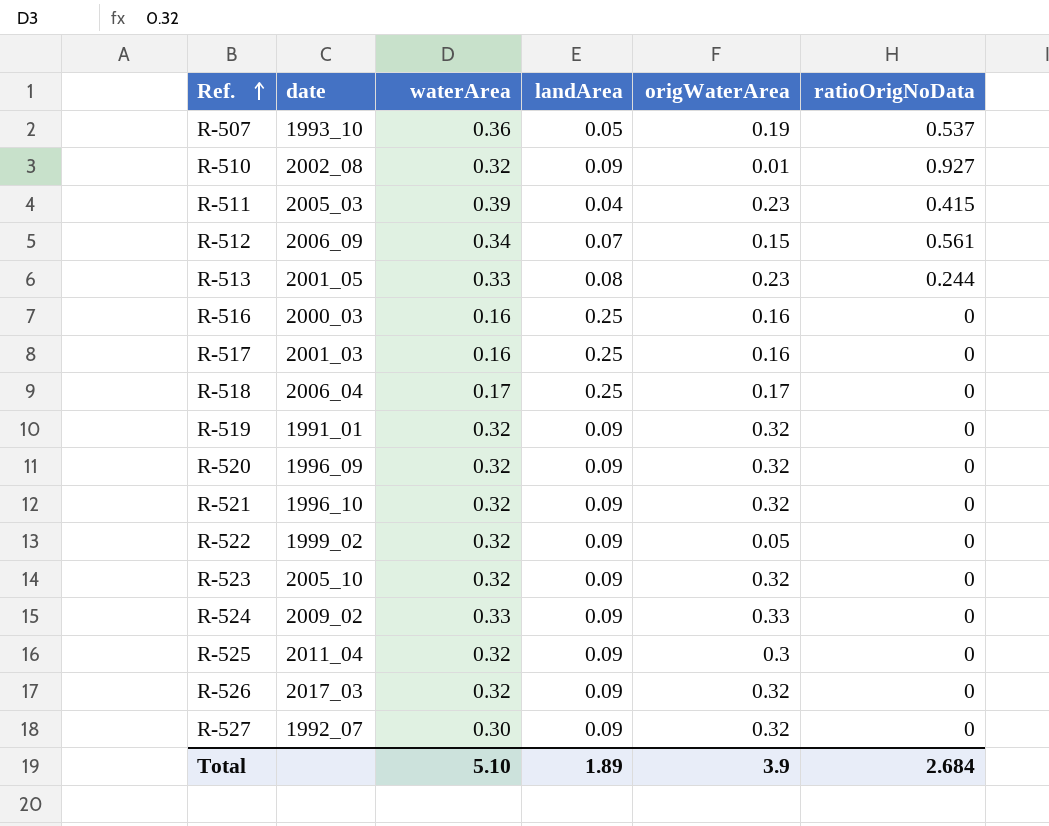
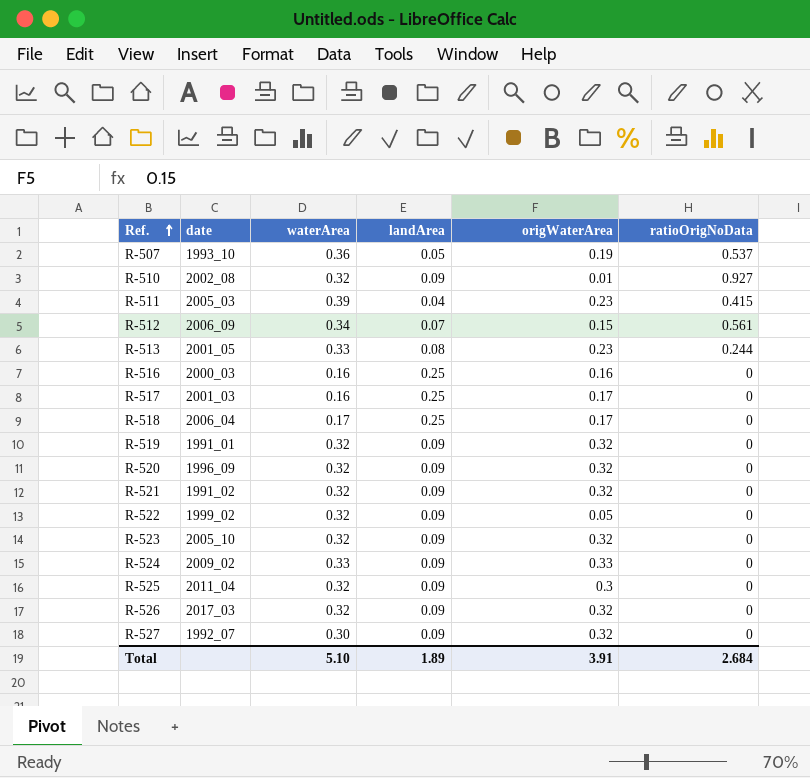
R-517 | origWaterArea: 0.16 -> 0.17
R-521 | date: 1996_10 -> 1991_02
Total | origWaterArea: 3.9 -> 3.91

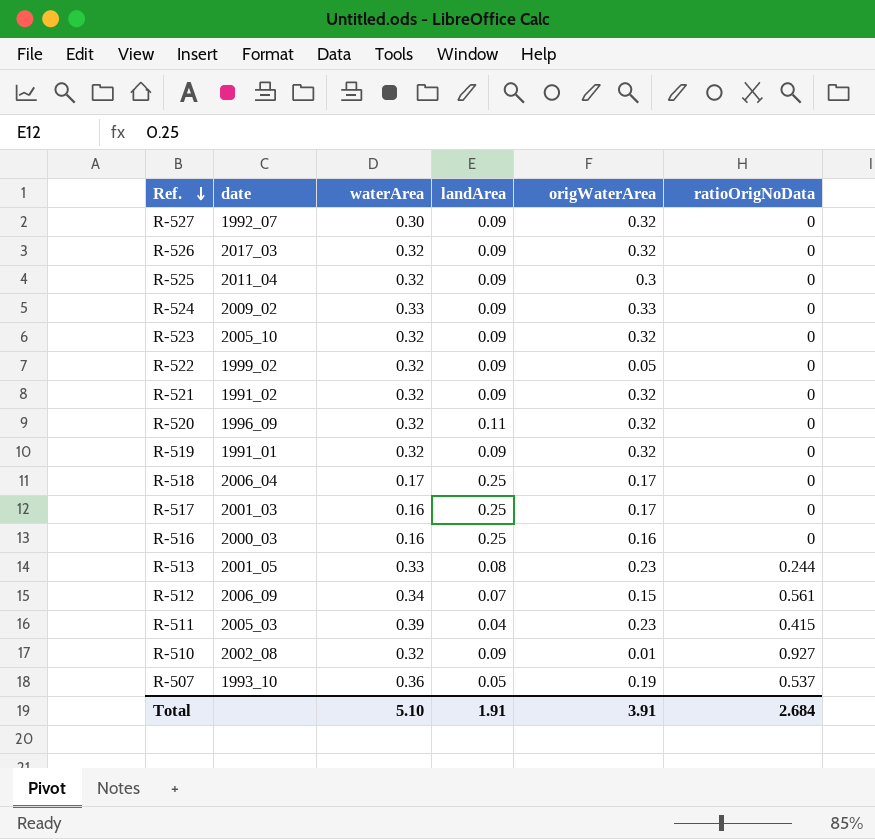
row order: Ref. ascending -> Ref. descending
R-520 | landArea: 0.09 -> 0.11
Total | landArea: 1.89 -> 1.91

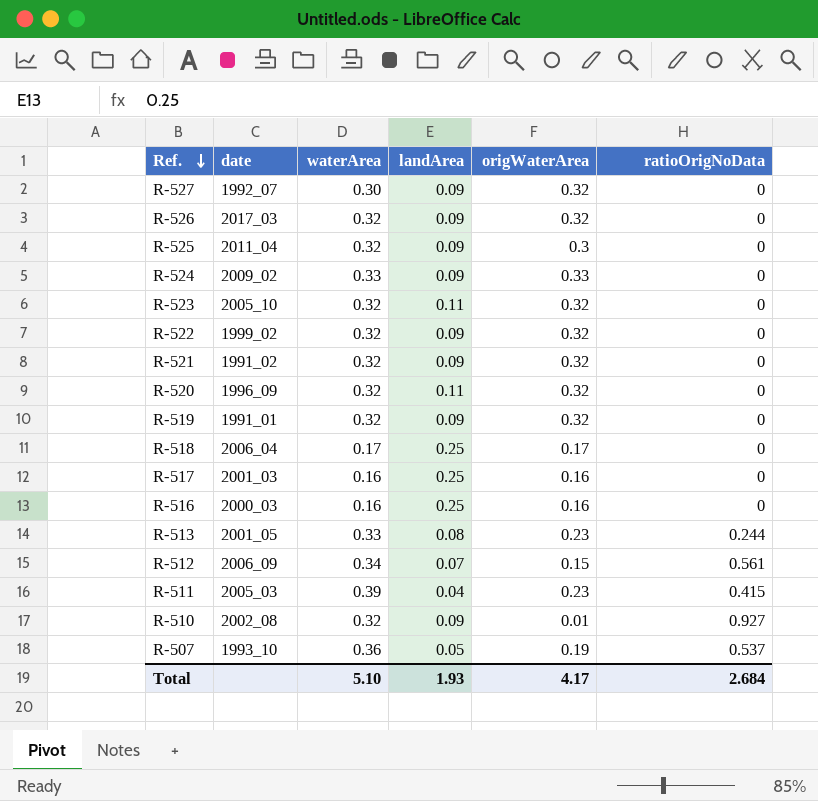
R-523 | landArea: 0.09 -> 0.11
R-522 | origWaterArea: 0.05 -> 0.32
R-517 | origWaterArea: 0.17 -> 0.16
Total | landArea: 1.91 -> 1.93
Total | origWaterArea: 3.91 -> 4.17

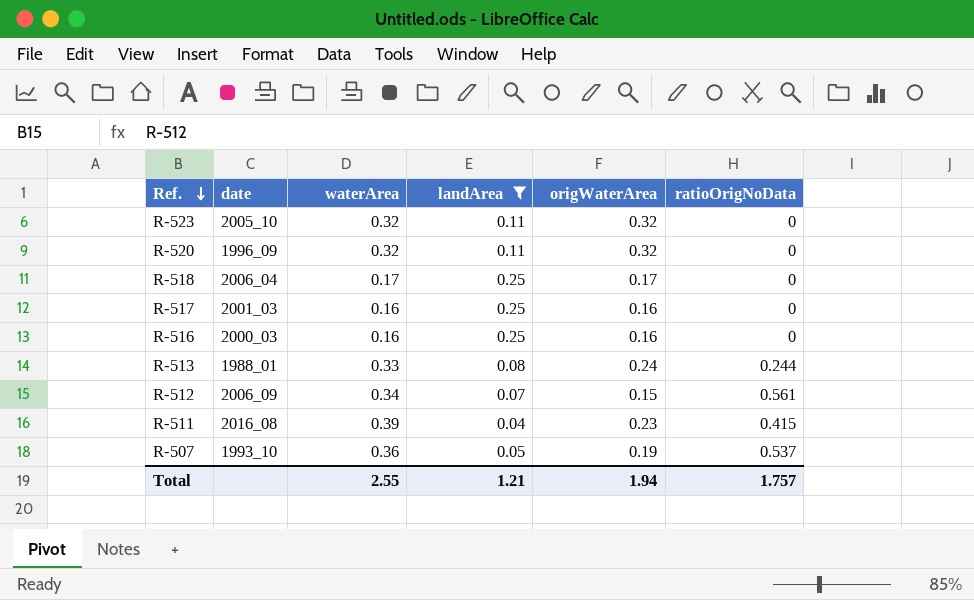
filter: none -> landArea != 0.09
R-513 | date: 2001_05 -> 1988_01
R-513 | origWaterArea: 0.23 -> 0.24
R-511 | date: 2005_03 -> 2016_08
Total | waterArea: 5.10 -> 2.55
Total | landArea: 1.93 -> 1.21
Total | origWaterArea: 4.17 -> 1.94
Total | ratioOrigNoData: 2.684 -> 1.757

